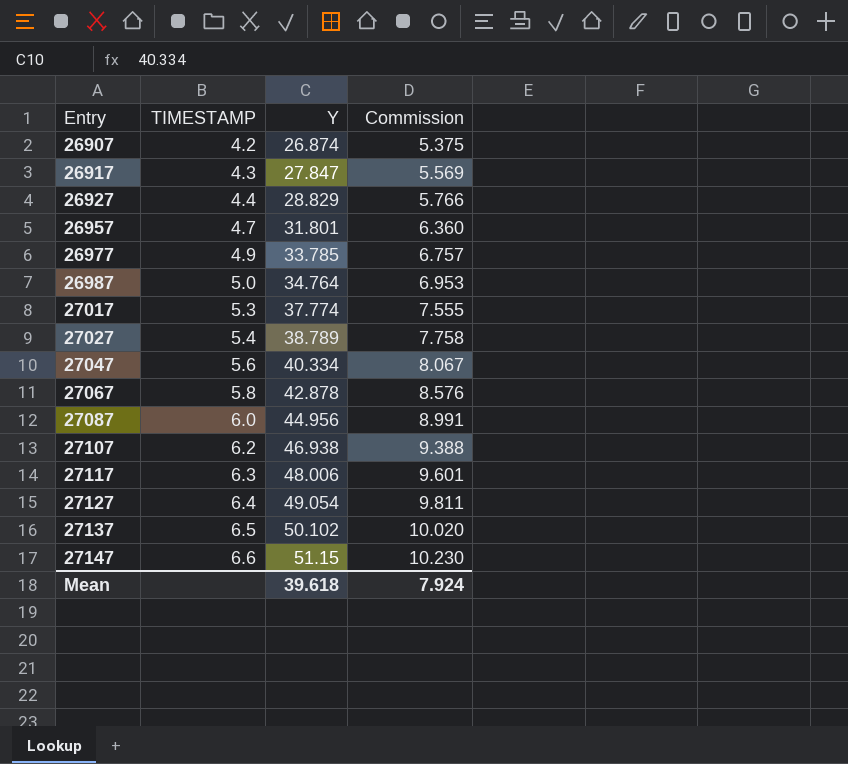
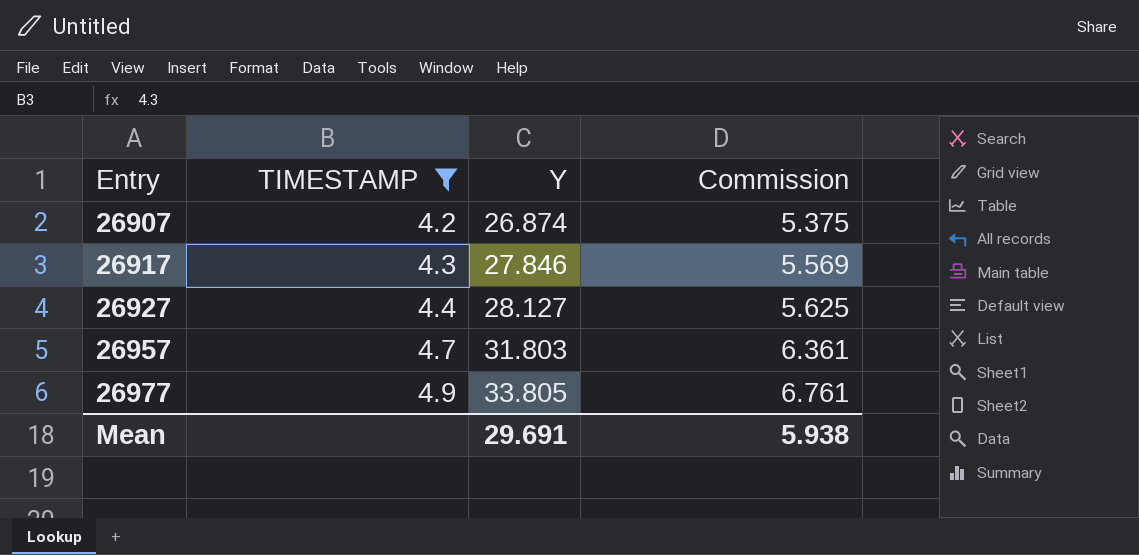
filter: none -> TIMESTAMP <= 4.9
26917 | Y: 27.847 -> 27.846
26927 | Y: 28.829 -> 28.127
26927 | Commission: 5.766 -> 5.625
26957 | Y: 31.801 -> 31.803
26957 | Commission: 6.360 -> 6.361
26977 | Y: 33.785 -> 33.805
26977 | Commission: 6.757 -> 6.761
Mean | Y: 39.618 -> 29.691
Mean | Commission: 7.924 -> 5.938

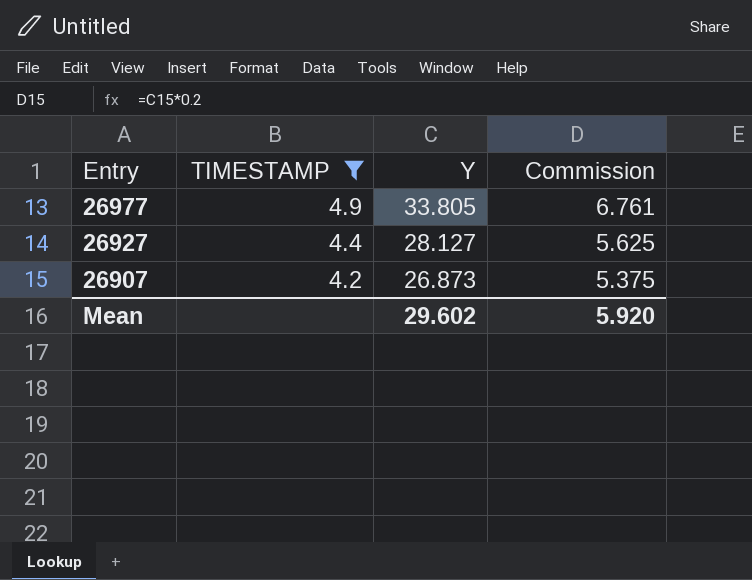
row order: Entry ascending -> Entry descending
row 26917: 4.3 | 27.846 | 5.569 -> none
row 26957: 4.7 | 31.803 | 6.361 -> none
26907 | Y: 26.874 -> 26.873
Mean | Y: 29.691 -> 29.602
Mean | Commission: 5.938 -> 5.920

